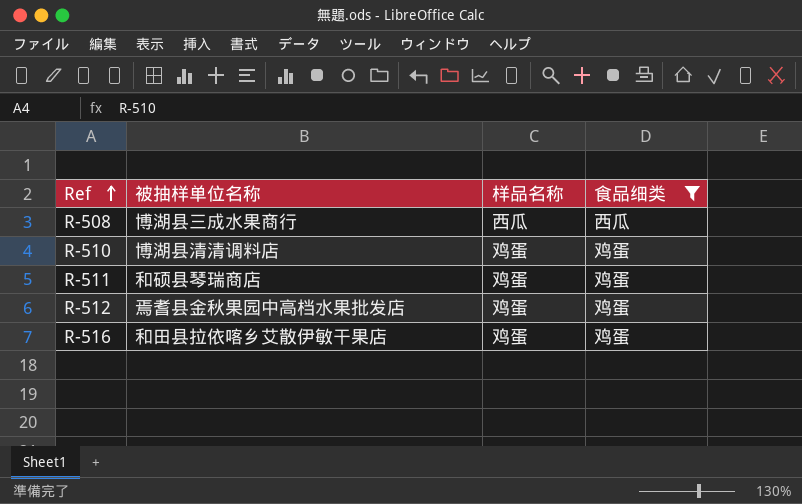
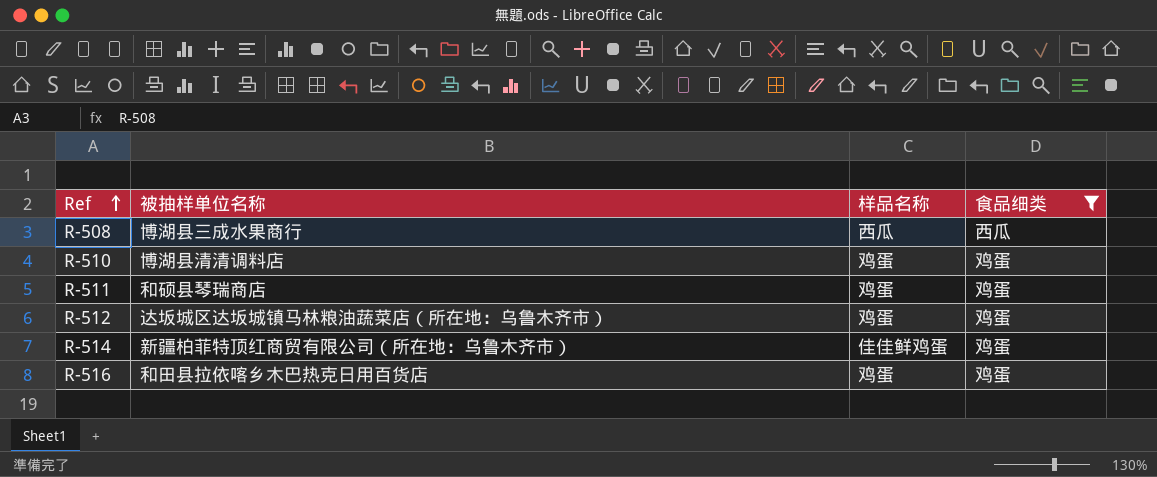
R-512 | 被抽样单位名称: 焉耆县金秋果园中高档水果批发店 -> 达坂城区达坂城镇马林粮油蔬菜店（所在地：乌鲁木齐市）
row R-514: none -> 新疆柏菲特顶红商贸有限公司（所在地：乌鲁木齐市） | 佳佳鲜鸡蛋 | 鸡蛋
R-516 | 被抽样单位名称: 和田县拉依喀乡艾散伊敏干果店 -> 和田县拉依喀乡木巴热克日用百货店

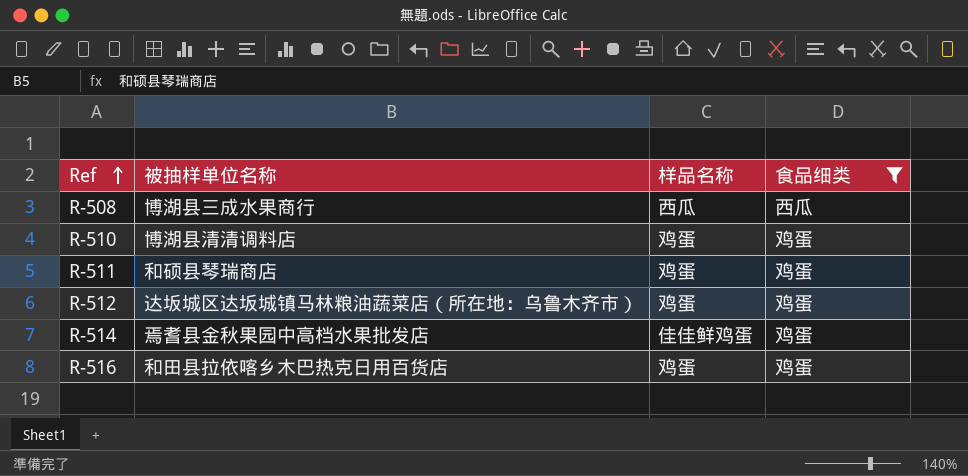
R-514 | 被抽样单位名称: 新疆柏菲特顶红商贸有限公司（所在地：乌鲁木齐市） -> 焉耆县金秋果园中高档水果批发店

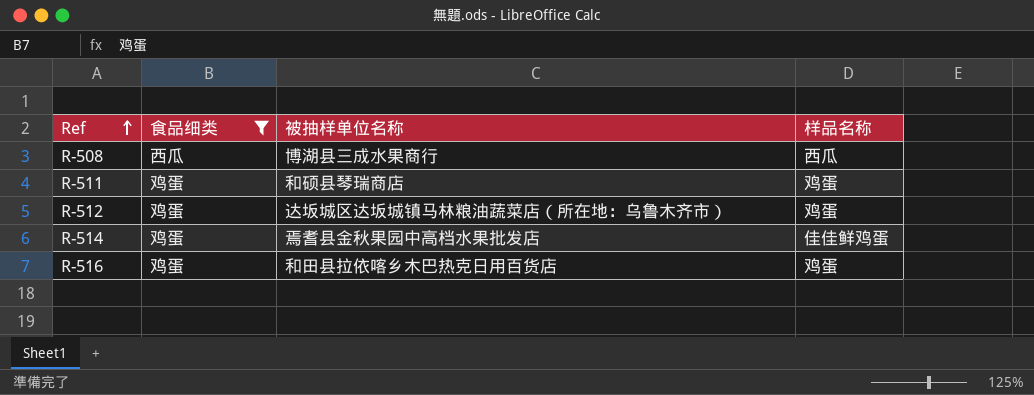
column 食品细类 | position: 4 -> 2
row R-510: 博湖县清清调料店 | 鸡蛋 | 鸡蛋 -> none

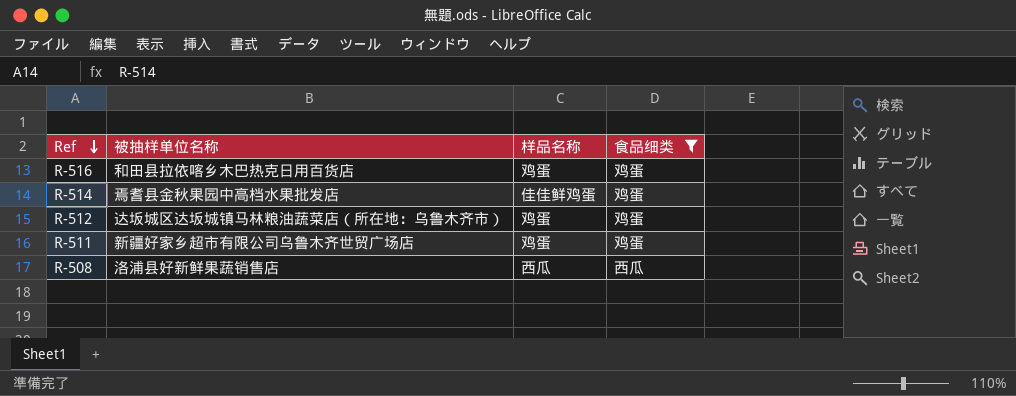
row order: Ref ascending -> Ref descending
column 食品细类 | position: 2 -> 4
R-511 | 被抽样单位名称: 和硕县琴瑞商店 -> 新疆好家乡超市有限公司乌鲁木齐世贸广场店
R-508 | 被抽样单位名称: 博湖县三成水果商行 -> 洛浦县好新鲜果蔬销售店

